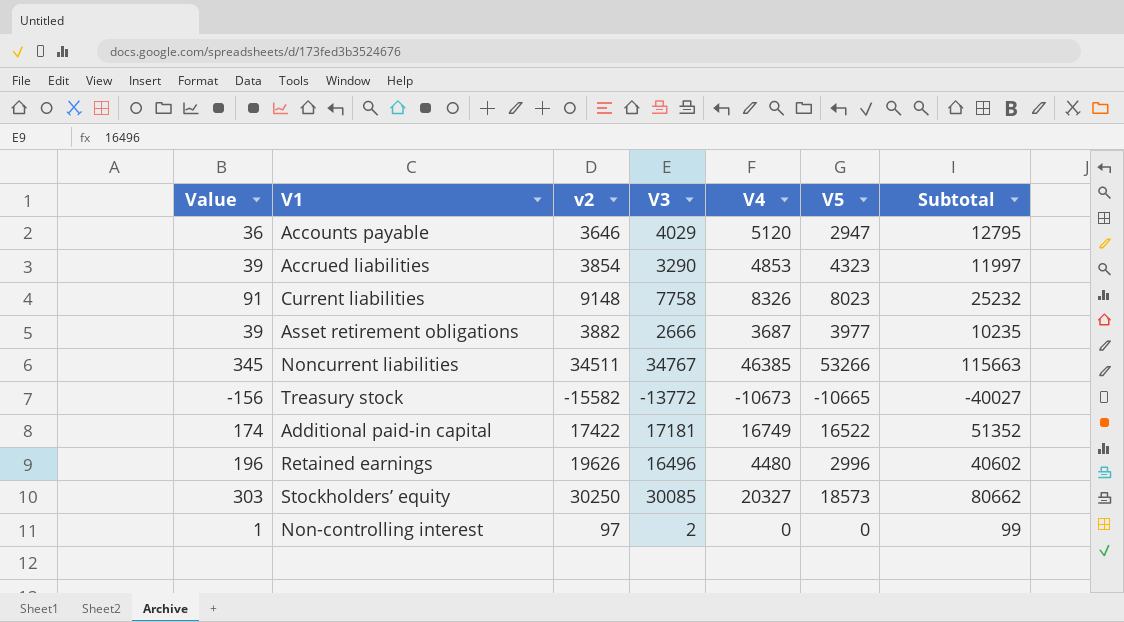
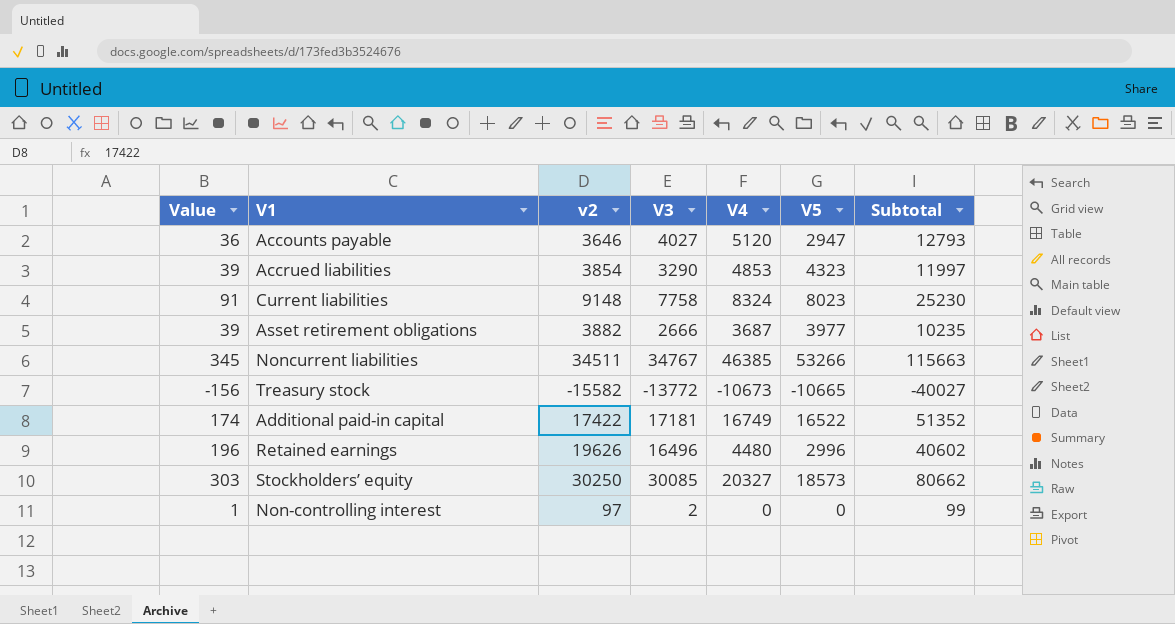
Accounts payable | V3: 4029 -> 4027
Accounts payable | Subtotal: 12795 -> 12793
Current liabilities | V4: 8326 -> 8324
Current liabilities | Subtotal: 25232 -> 25230

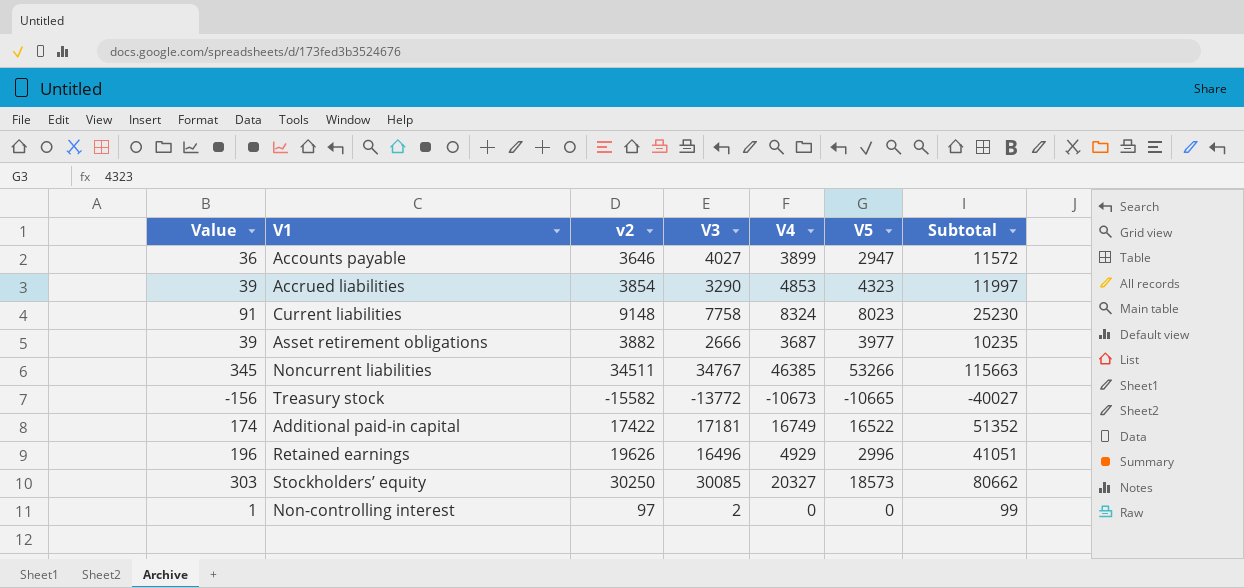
Accounts payable | V4: 5120 -> 3899
Accounts payable | Subtotal: 12793 -> 11572
Retained earnings | V4: 4480 -> 4929
Retained earnings | Subtotal: 40602 -> 41051

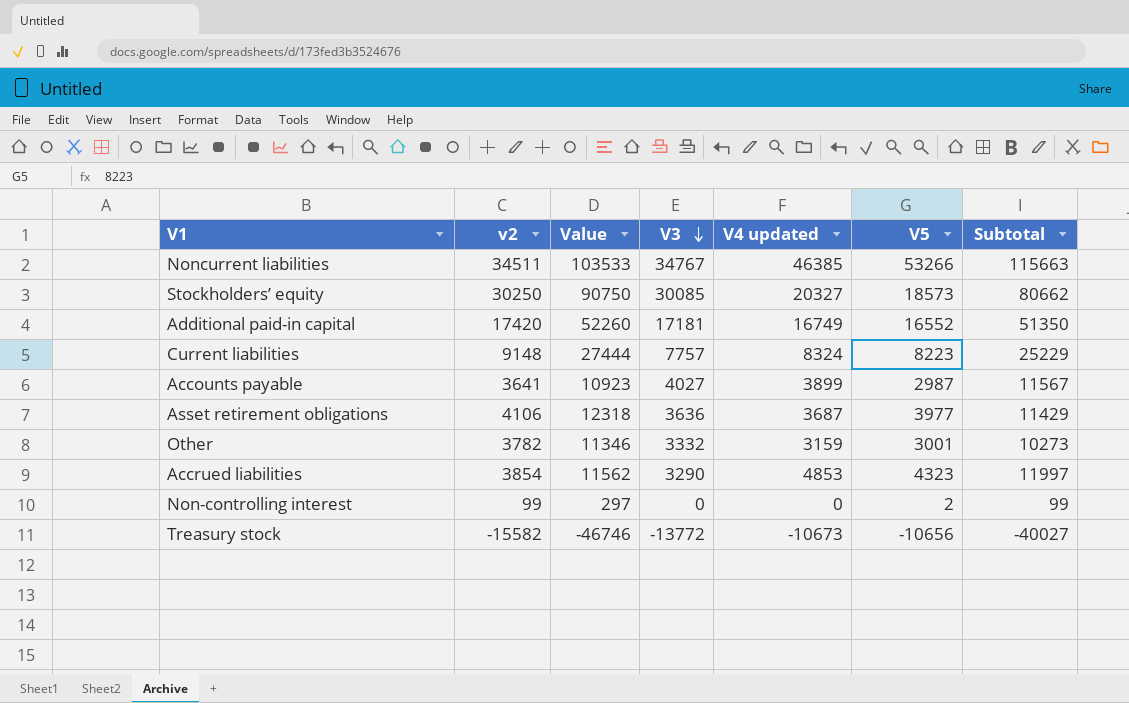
row order: none -> V3 descending
column Value | formula: [v2] * 0.01 -> [v2] * 3
column Value | position: 1 -> 3
column name: V4 -> V4 updated
row Retained earnings: 196 | 19626 | 16496 | 4929 | 2996 | 41051 -> none
Additional paid-in capital | v2: 17422 -> 17420
Additional paid-in capital | V5: 16522 -> 16552
Additional paid-in capital | Subtotal: 51352 -> 51350
Current liabilities | V3: 7758 -> 7757
Current liabilities | V5: 8023 -> 8223
Current liabilities | Subtotal: 25230 -> 25229
Accounts payable | v2: 3646 -> 3641
Accounts payable | V5: 2947 -> 2987
Accounts payable | Subtotal: 11572 -> 11567
Asset retirement obligations | v2: 3882 -> 4106
Asset retirement obligations | V3: 2666 -> 3636
Asset retirement obligations | Subtotal: 10235 -> 11429
row Other: none -> 3782 | 11346 | 3332 | 3159 | 3001 | 10273
Non-controlling interest | v2: 97 -> 99
Non-controlling interest | V3: 2 -> 0
Non-controlling interest | V5: 0 -> 2
Treasury stock | V5: -10665 -> -10656

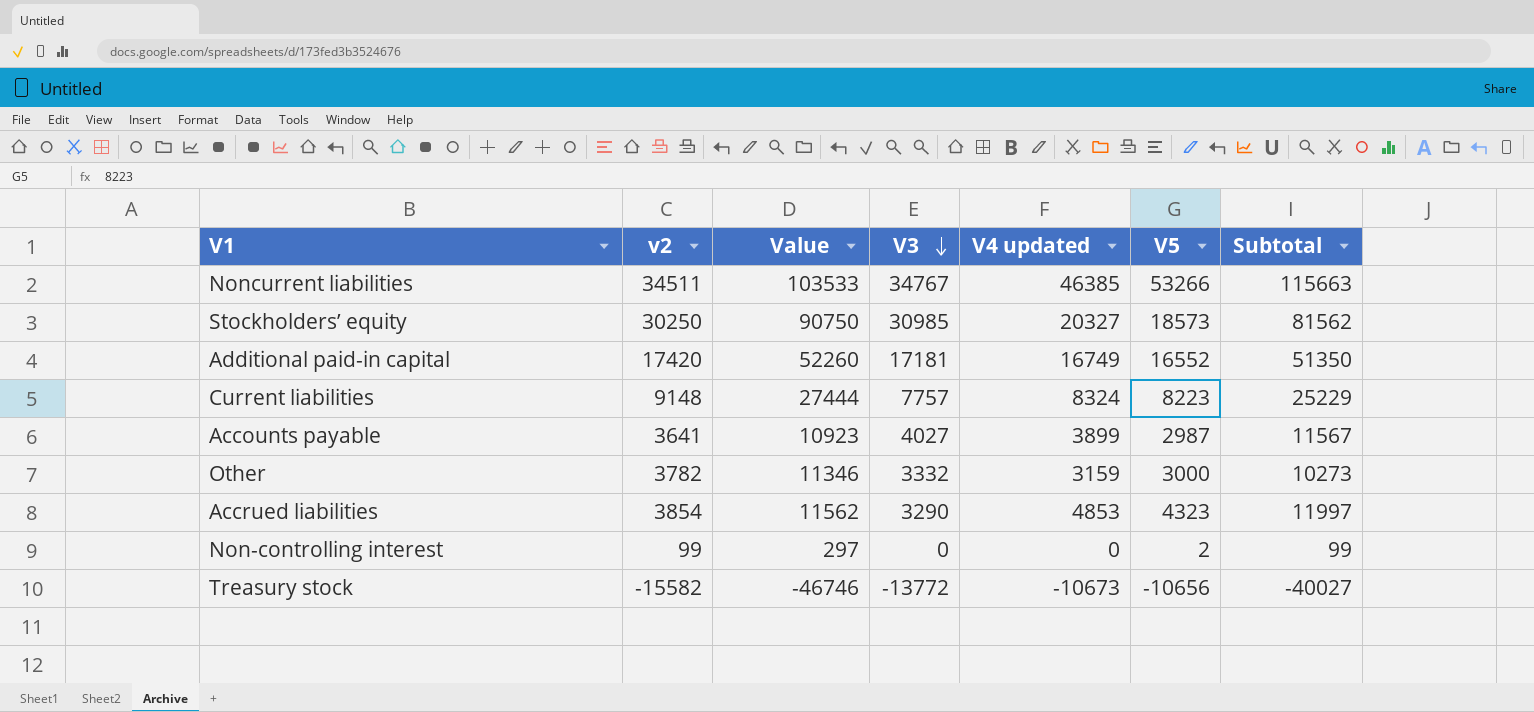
row Asset retirement obligations: 4106 | 12318 | 3636 | 3687 | 3977 | 11429 -> none
Stockholders’ equity | V3: 30085 -> 30985
Stockholders’ equity | Subtotal: 80662 -> 81562
Other | V5: 3001 -> 3000

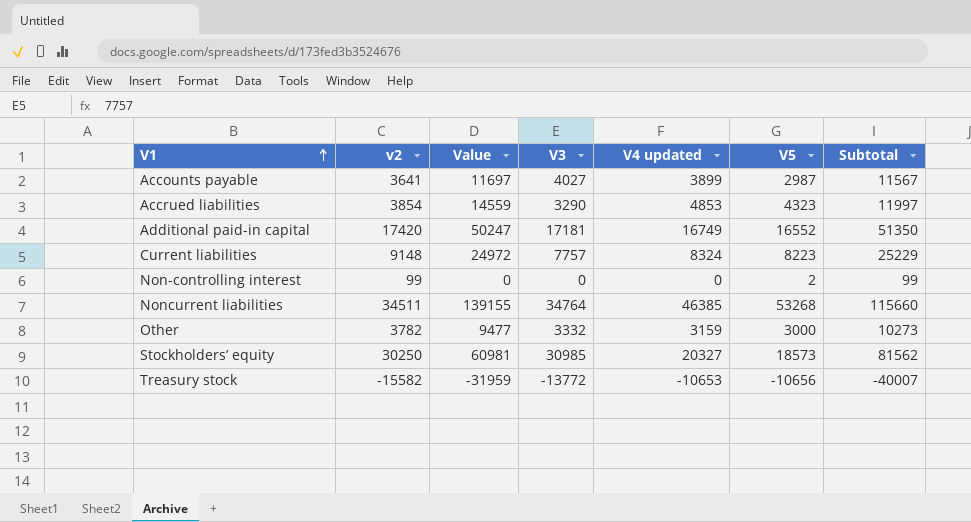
row order: V3 descending -> V1 ascending
column Value | formula: [v2] * 3 -> [V4 updated] * 3
Noncurrent liabilities | V3: 34767 -> 34764
Noncurrent liabilities | V5: 53266 -> 53268
Noncurrent liabilities | Subtotal: 115663 -> 115660
Treasury stock | V4 updated: -10673 -> -10653
Treasury stock | Subtotal: -40027 -> -40007

